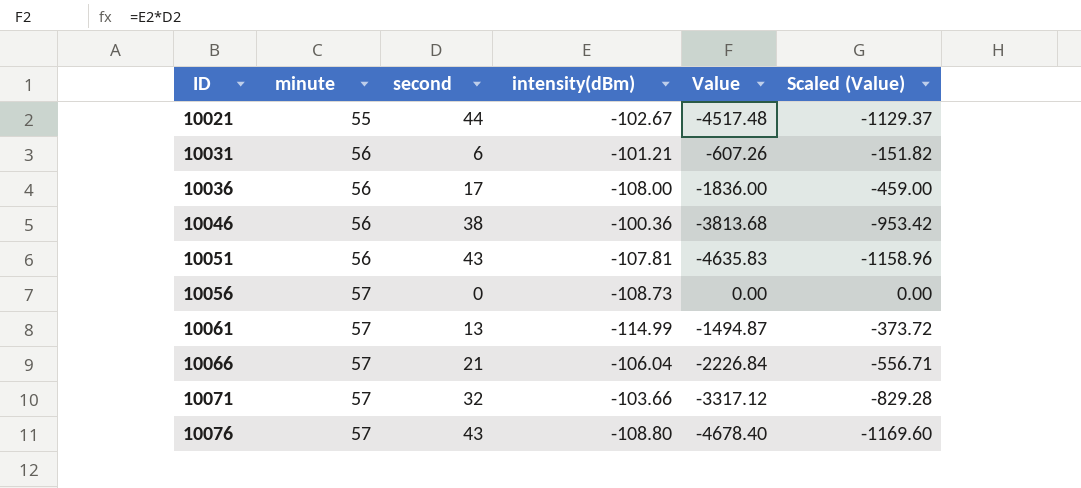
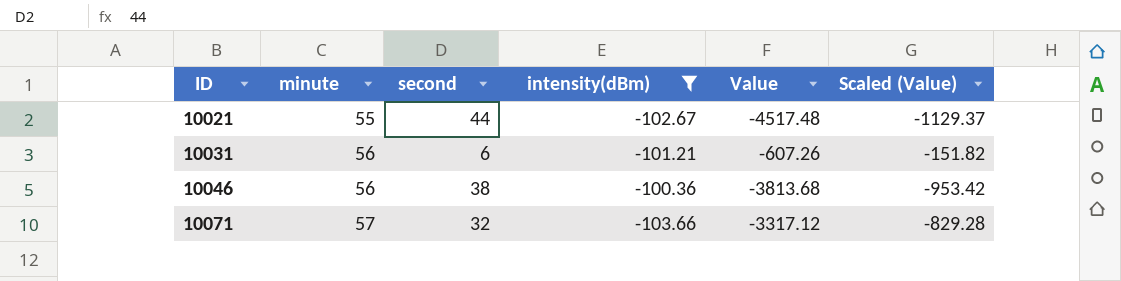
filter: none -> intensity(dBm) >= -103.66

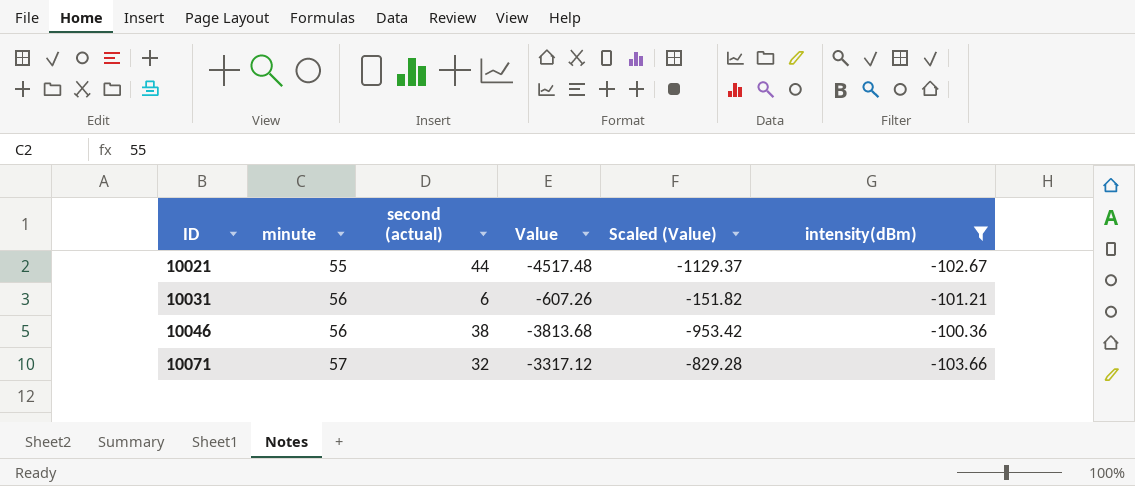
column name: second -> second (actual)
column intensity(dBm) | position: 4 -> 6

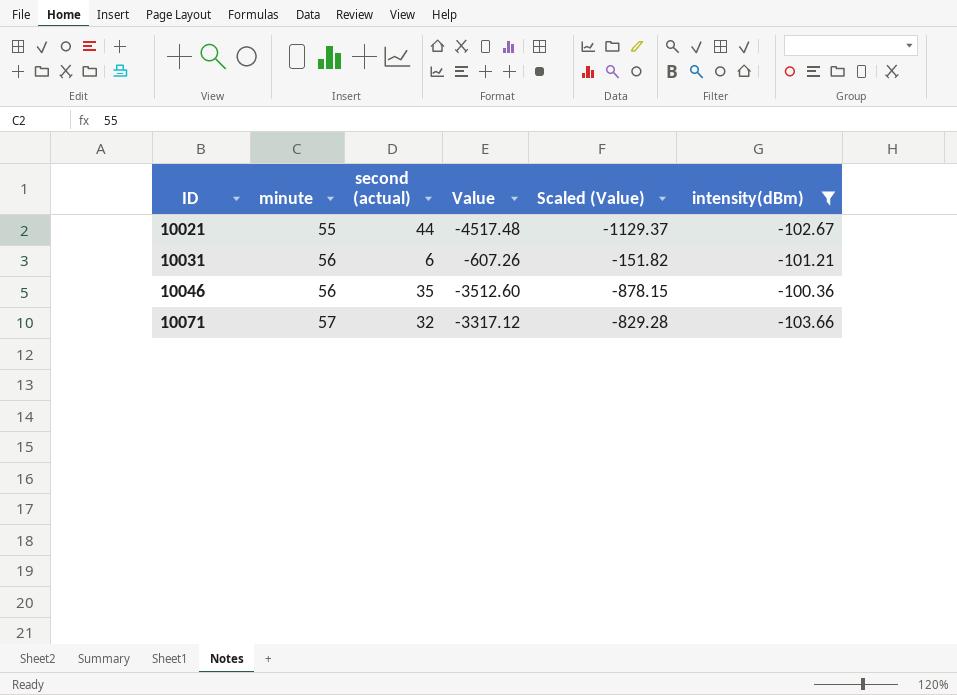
10046 | second (actual): 38 -> 35
10046 | Value: -3813.68 -> -3512.60
10046 | Scaled (Value): -953.42 -> -878.15

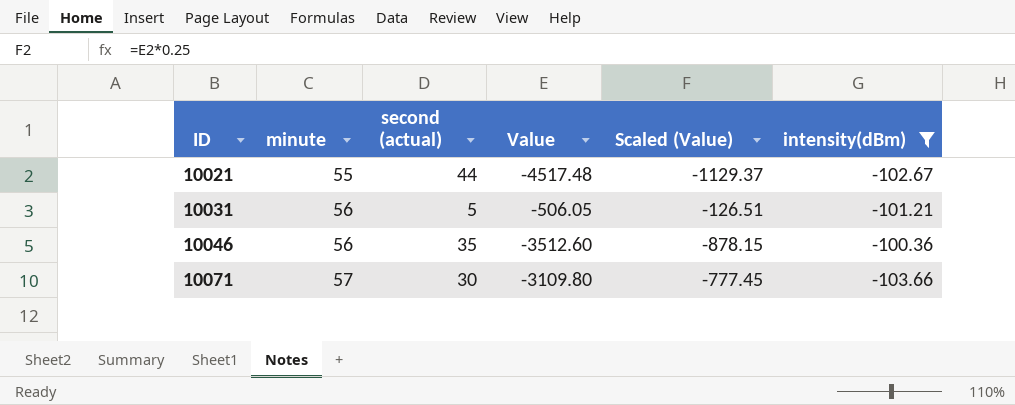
10031 | second (actual): 6 -> 5
10031 | Value: -607.26 -> -506.05
10031 | Scaled (Value): -151.82 -> -126.51
10071 | second (actual): 32 -> 30
10071 | Value: -3317.12 -> -3109.80
10071 | Scaled (Value): -829.28 -> -777.45

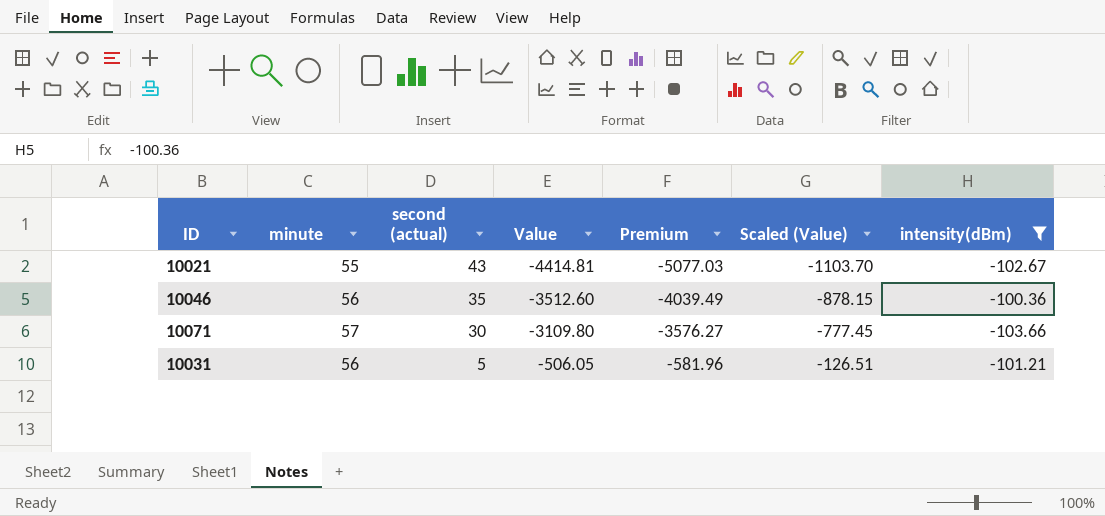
row order: ID ascending -> second (actual) descending
column Premium | formula: none -> [Value] * 1.15
10021 | second (actual): 44 -> 43
10021 | Value: -4517.48 -> -4414.81
10021 | Scaled (Value): -1129.37 -> -1103.70

